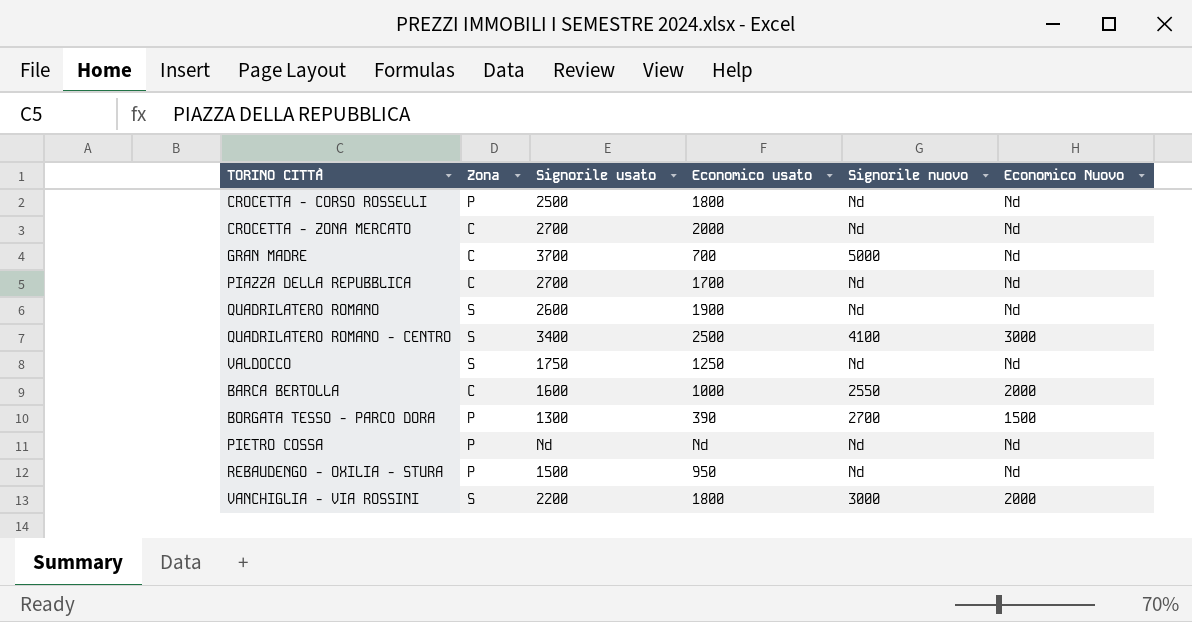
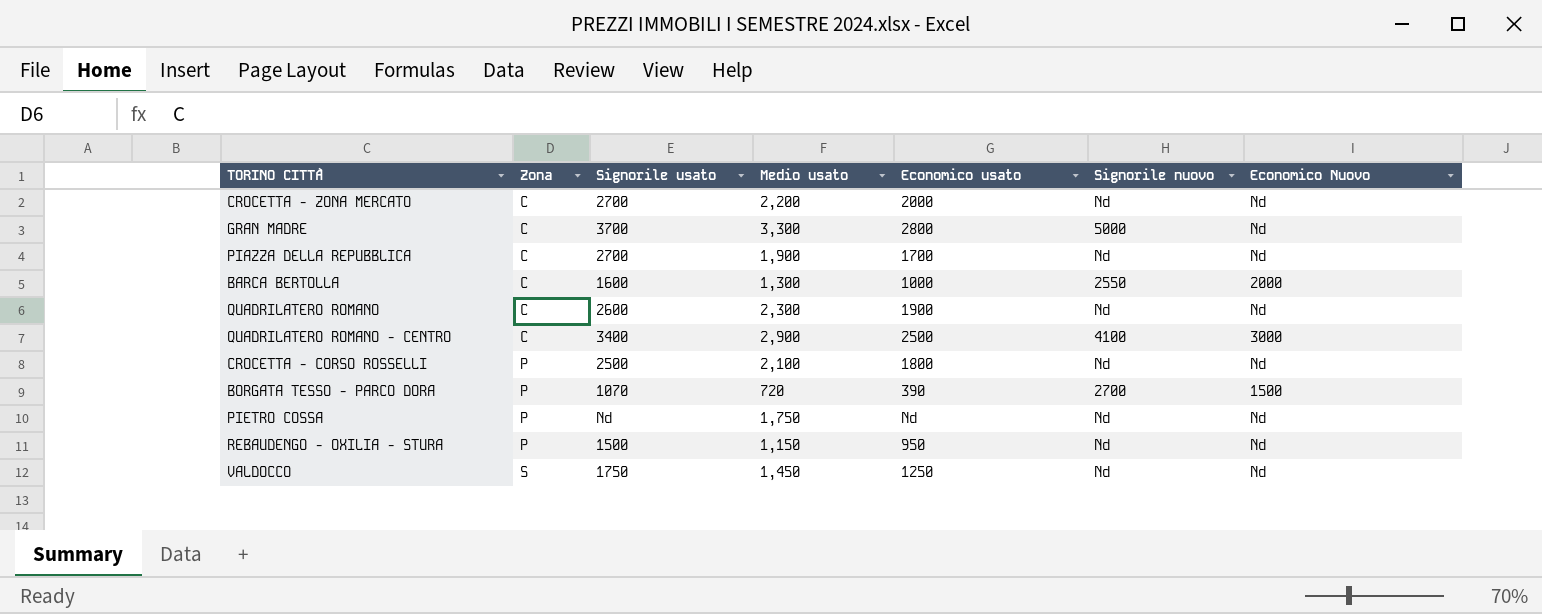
row order: none -> Zona ascending
column Medio usato | position: none -> 4
row VANCHIGLIA - VIA ROSSINI: S | 2200 | 1800 | 3000 | 2000 -> none
GRAN MADRE | Economico usato: 700 -> 2800
QUADRILATERO ROMANO | Zona: S -> C
QUADRILATERO ROMANO - CENTRO | Zona: S -> C
BORGATA TESSO - PARCO DORA | Signorile usato: 1300 -> 1070

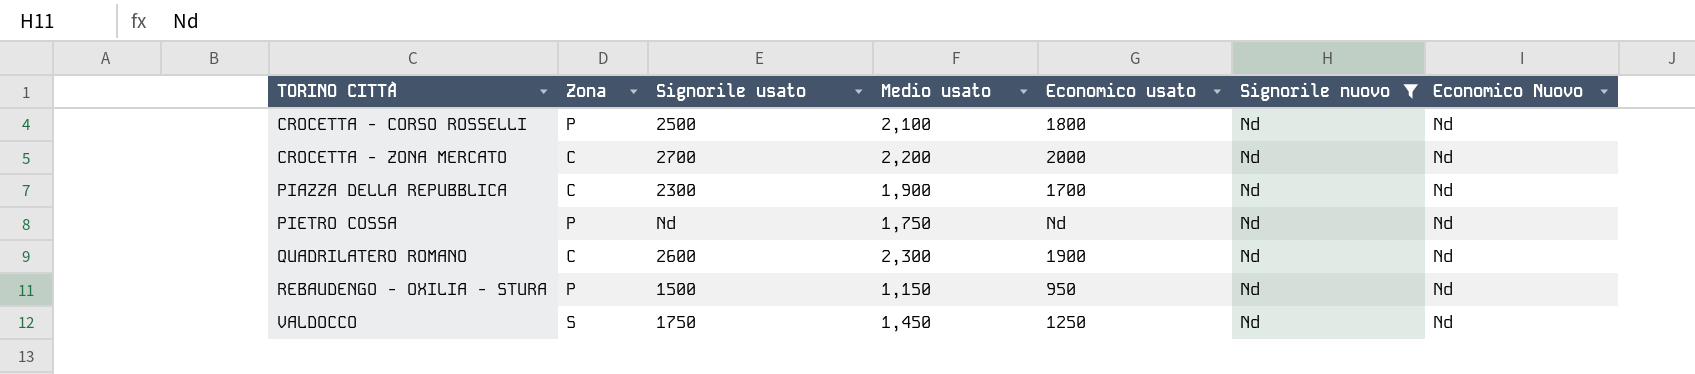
filter: none -> Signorile nuovo = Nd
row order: Zona ascending -> TORINO CITTÀ ascending
PIAZZA DELLA REPUBBLICA | Signorile usato: 2700 -> 2300

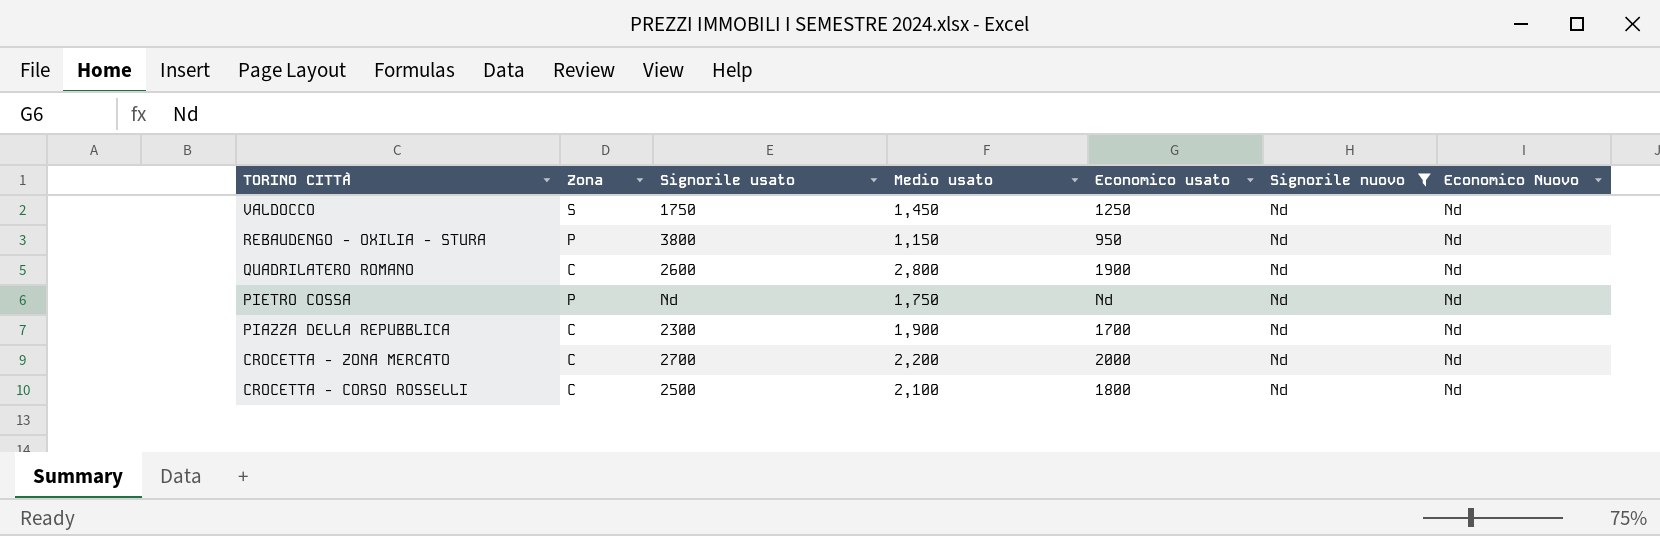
row order: TORINO CITTÀ ascending -> TORINO CITTÀ descending
REBAUDENGO - OXILIA - STURA | Signorile usato: 1500 -> 3800
QUADRILATERO ROMANO | Medio usato: 2,300 -> 2,800
CROCETTA - CORSO ROSSELLI | Zona: P -> C

